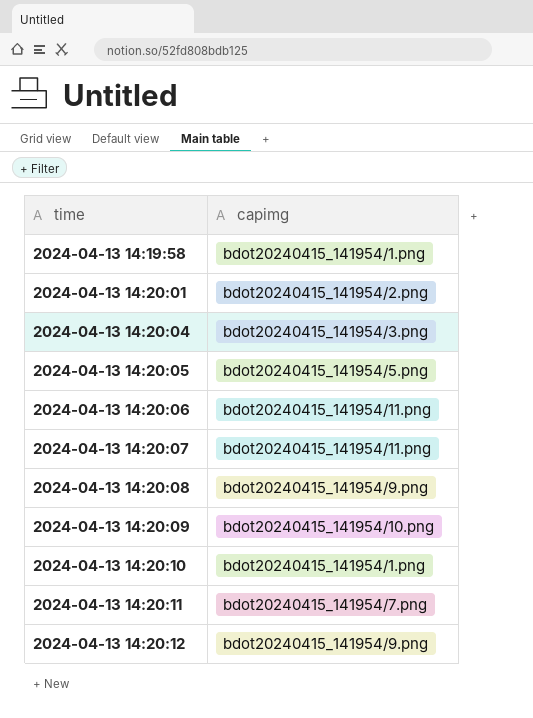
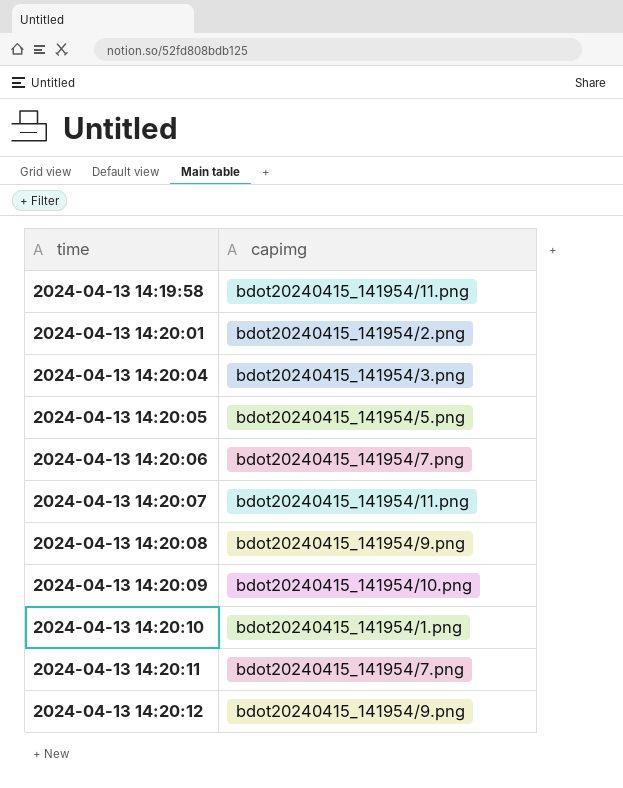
2024-04-13 14:19:58 | capimg: bdot20240415_141954/1.png -> bdot20240415_141954/11.png
2024-04-13 14:20:06 | capimg: bdot20240415_141954/11.png -> bdot20240415_141954/7.png

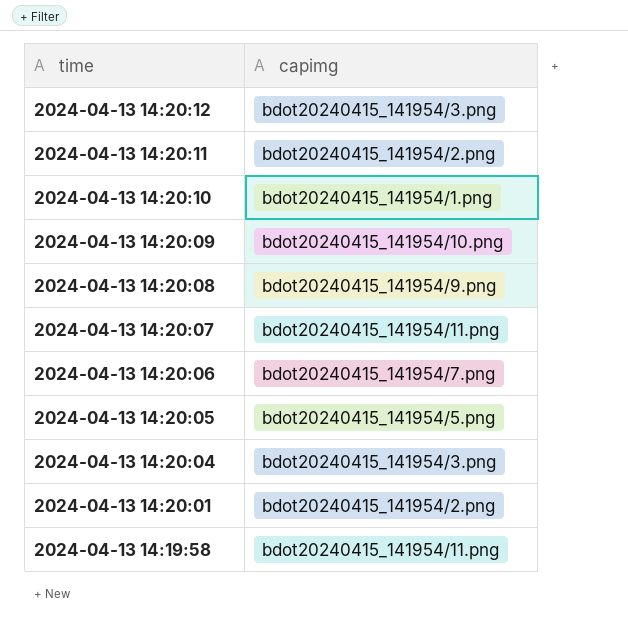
row order: time ascending -> time descending
2024-04-13 14:20:12 | capimg: bdot20240415_141954/9.png -> bdot20240415_141954/3.png
2024-04-13 14:20:11 | capimg: bdot20240415_141954/7.png -> bdot20240415_141954/2.png

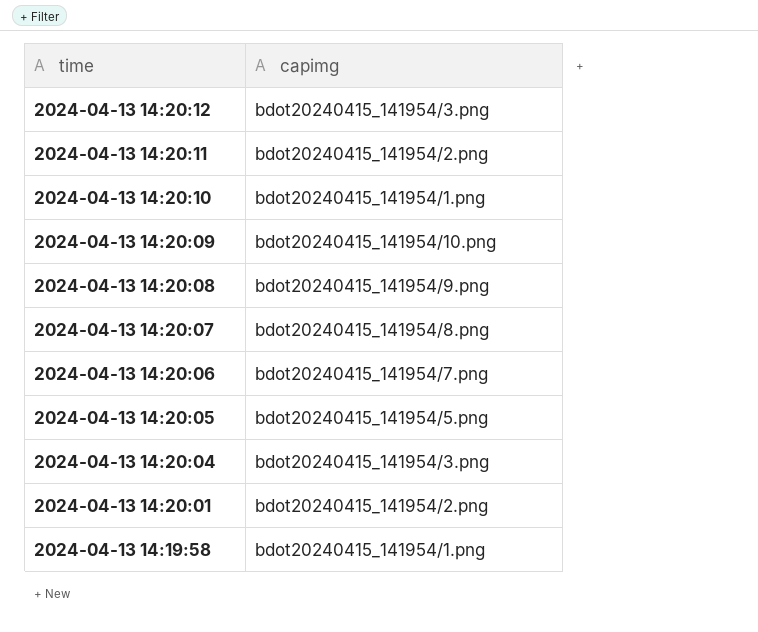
2024-04-13 14:20:07 | capimg: bdot20240415_141954/11.png -> bdot20240415_141954/8.png
2024-04-13 14:19:58 | capimg: bdot20240415_141954/11.png -> bdot20240415_141954/1.png

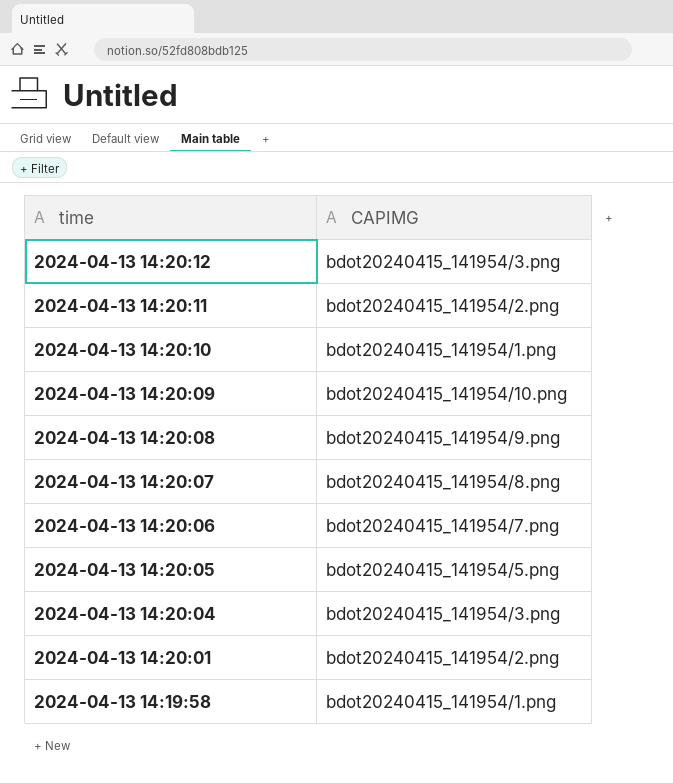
column name: capimg -> CAPIMG

